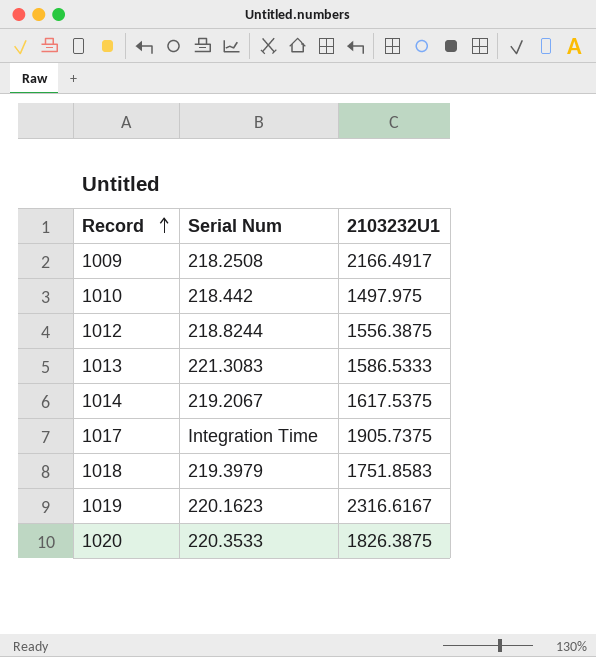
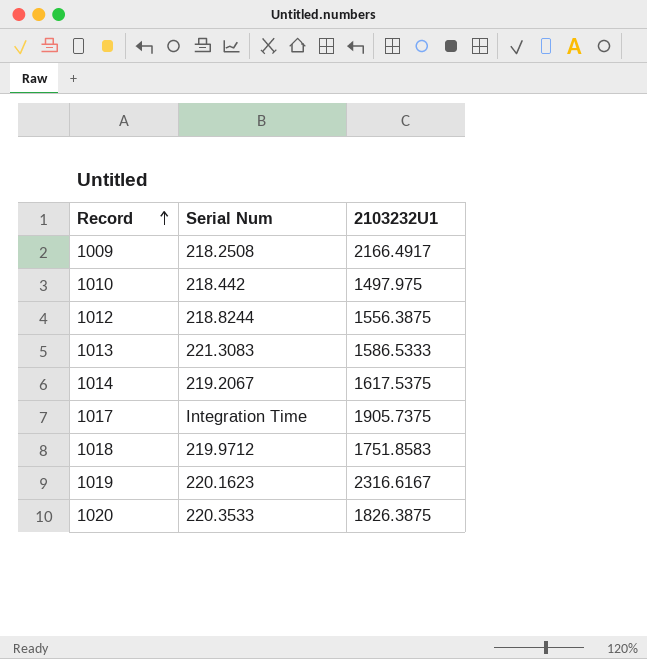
1018 | Serial Num: 219.3979 -> 219.9712

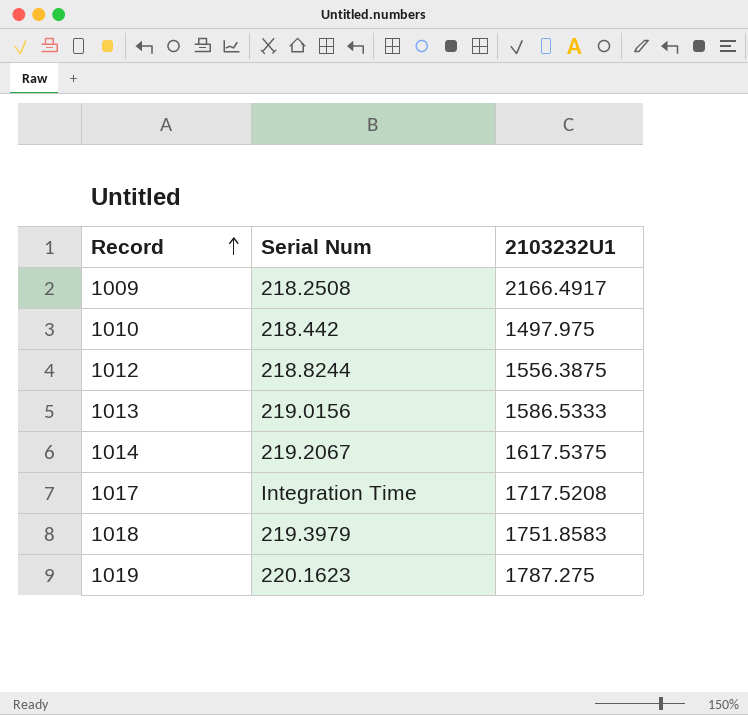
row 1020: 220.3533 | 1826.3875 -> none
1013 | Serial Num: 221.3083 -> 219.0156
1017 | 2103232U1: 1905.7375 -> 1717.5208
1018 | Serial Num: 219.9712 -> 219.3979
1019 | 2103232U1: 2316.6167 -> 1787.275

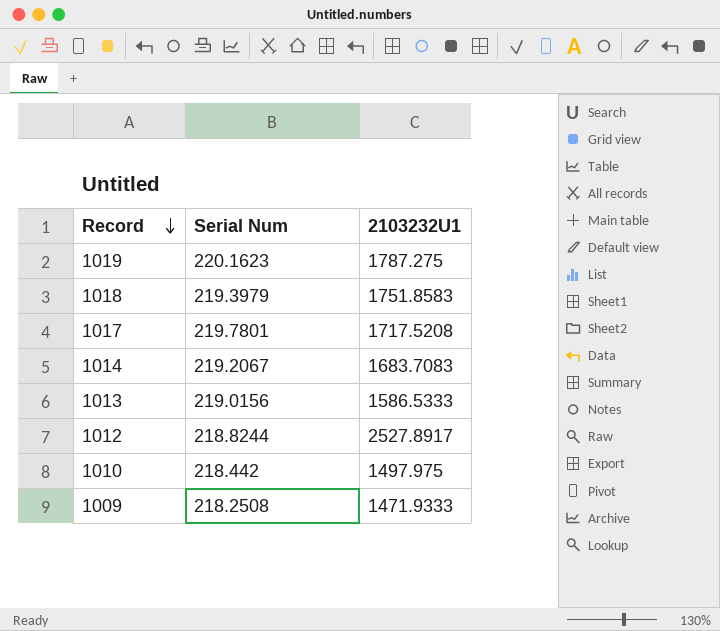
row order: Record ascending -> Record descending
1017 | Serial Num: Integration Time -> 219.7801
1014 | 2103232U1: 1617.5375 -> 1683.7083
1012 | 2103232U1: 1556.3875 -> 2527.8917
1009 | 2103232U1: 2166.4917 -> 1471.9333

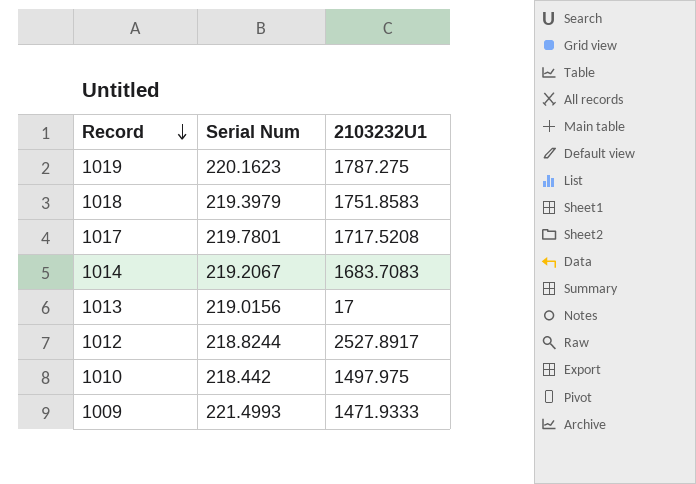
1013 | 2103232U1: 1586.5333 -> 17
1009 | Serial Num: 218.2508 -> 221.4993

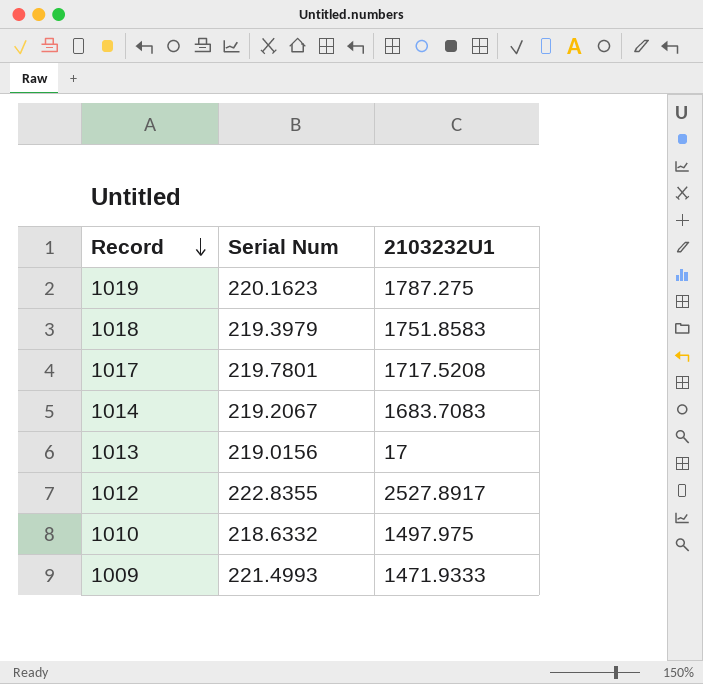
1012 | Serial Num: 218.8244 -> 222.8355
1010 | Serial Num: 218.442 -> 218.6332

